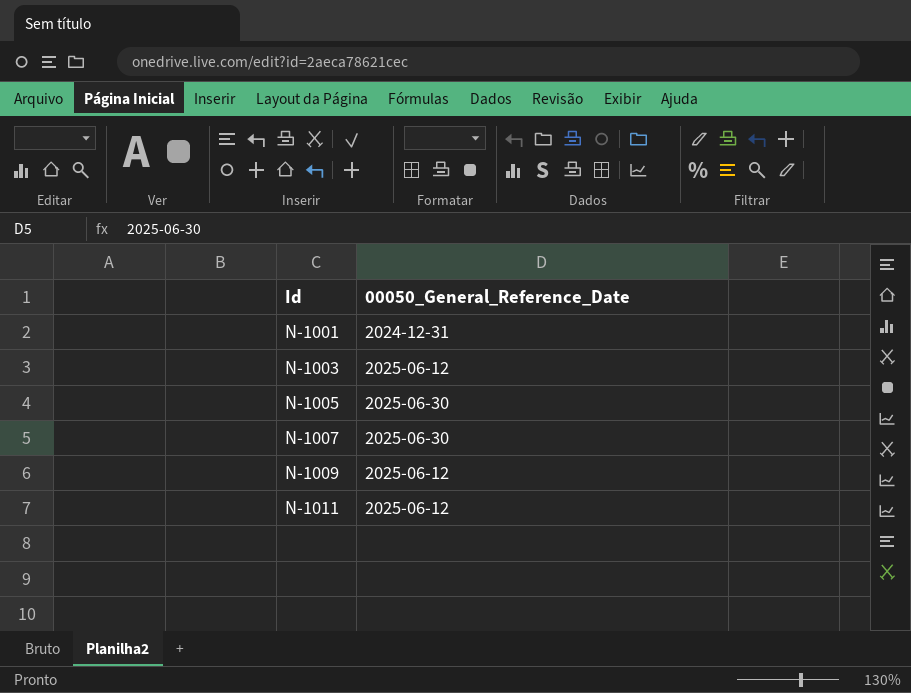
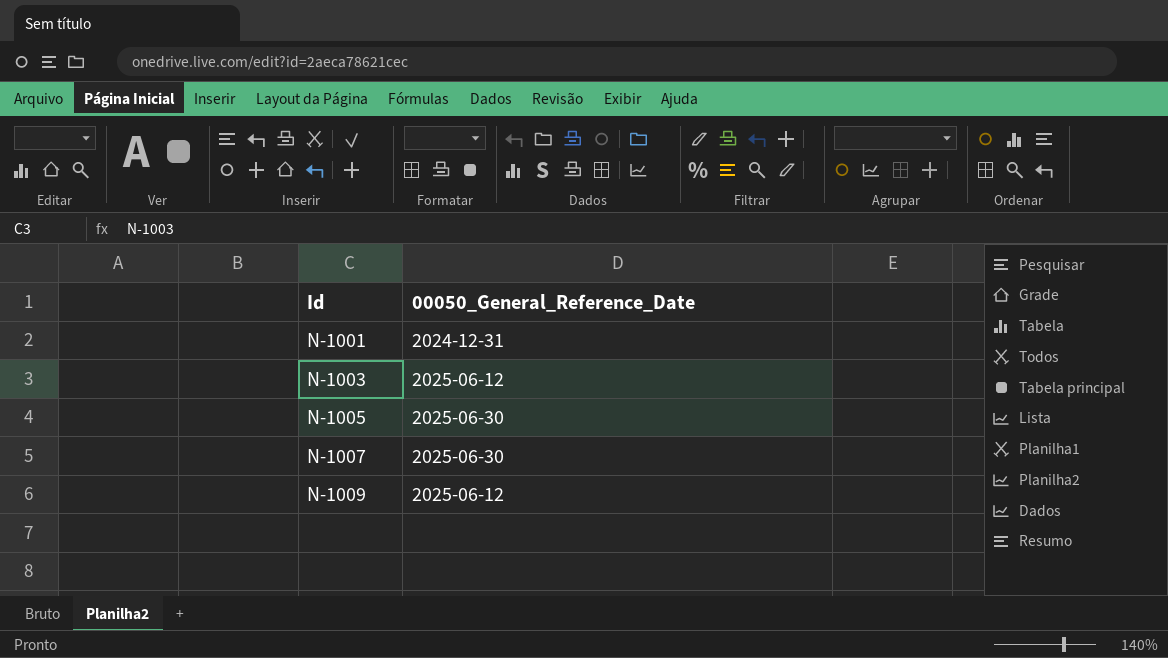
row N-1011: 2025-06-12 -> none

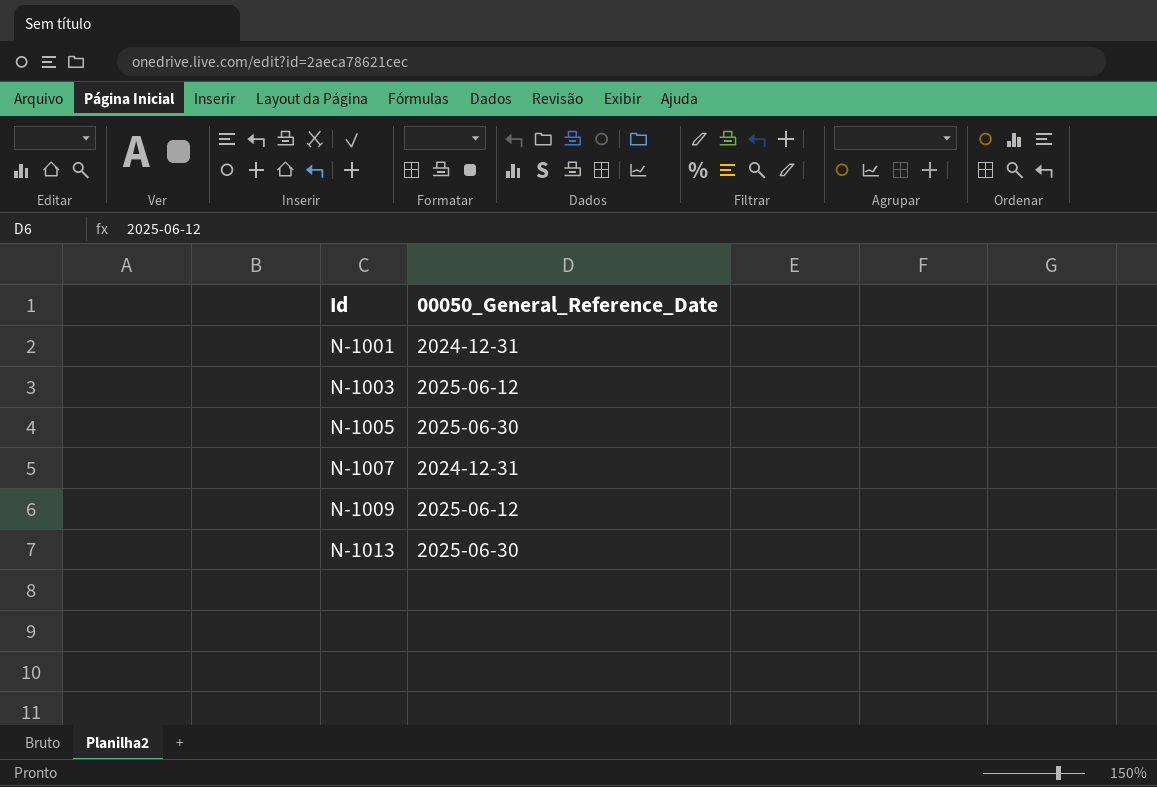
N-1007 | 00050_General_Reference_Date: 2025-06-30 -> 2024-12-31
row N-1013: none -> 2025-06-30

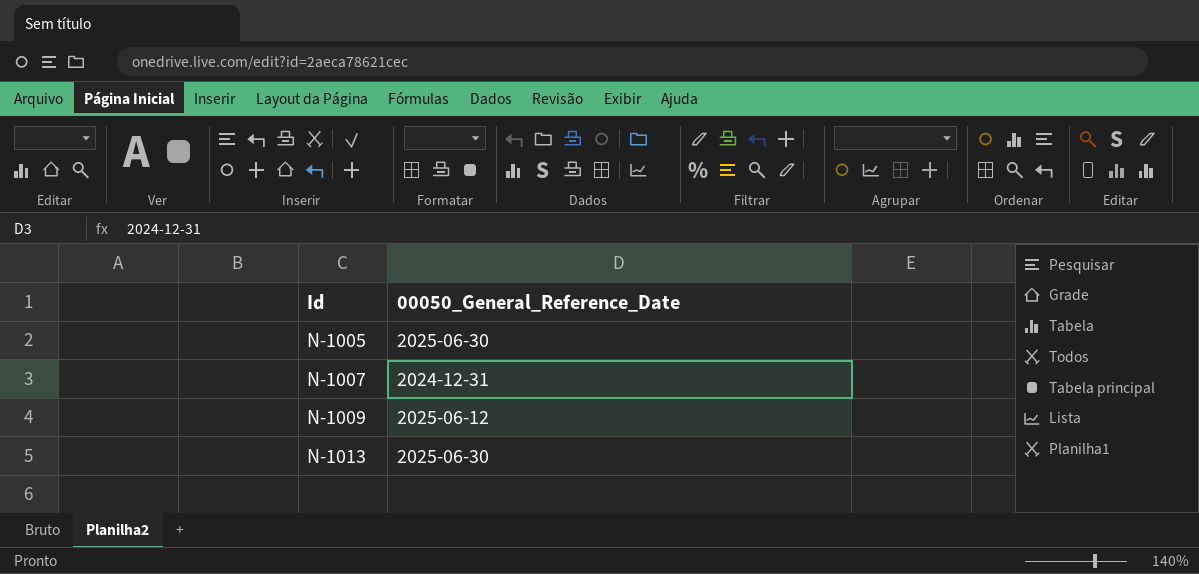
row N-1001: 2024-12-31 -> none
row N-1003: 2025-06-12 -> none

